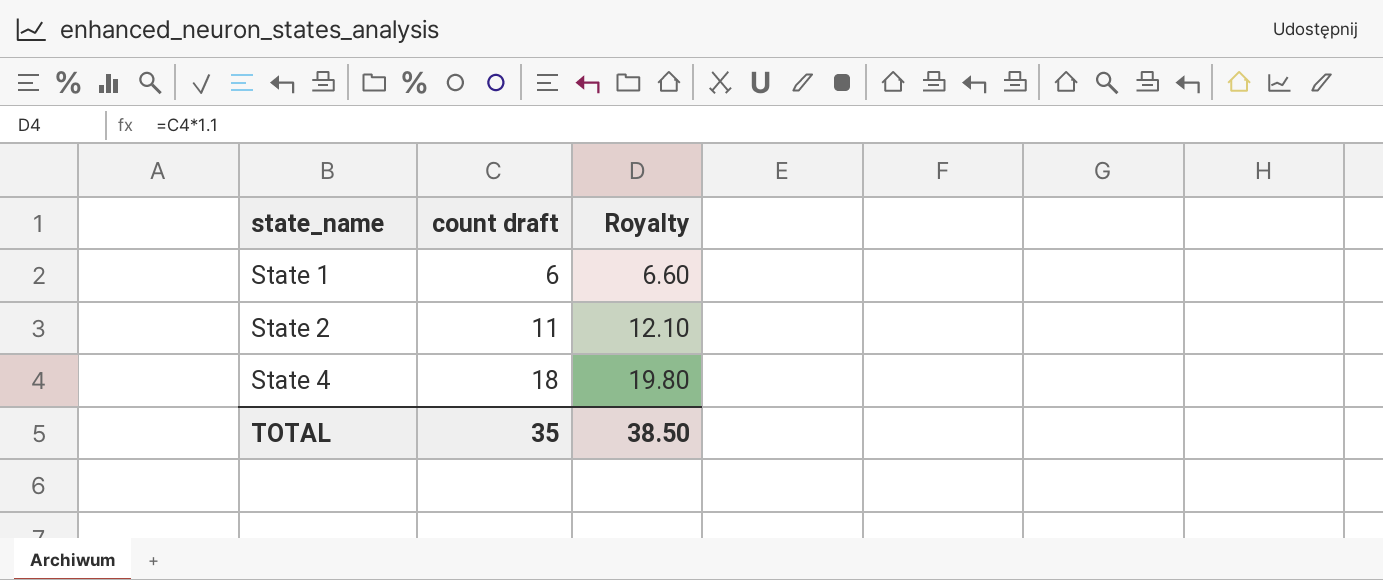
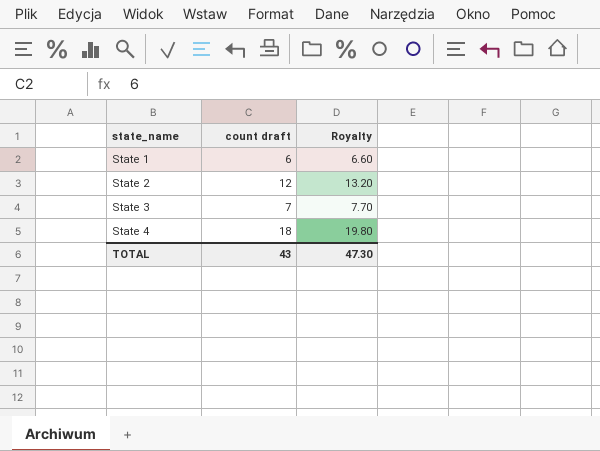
State 2 | count draft: 11 -> 12
State 2 | Royalty: 12.10 -> 13.20
row State 3: none -> 7 | 7.70
TOTAL | count draft: 35 -> 43
TOTAL | Royalty: 38.50 -> 47.30

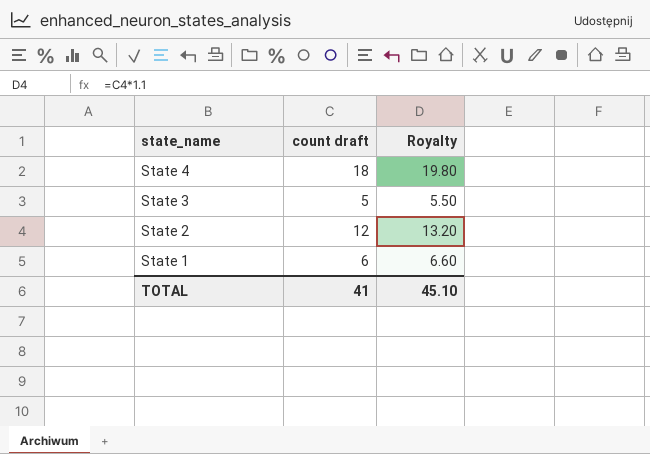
row order: state_name ascending -> state_name descending
State 3 | count draft: 7 -> 5
State 3 | Royalty: 7.70 -> 5.50
TOTAL | count draft: 43 -> 41
TOTAL | Royalty: 47.30 -> 45.10

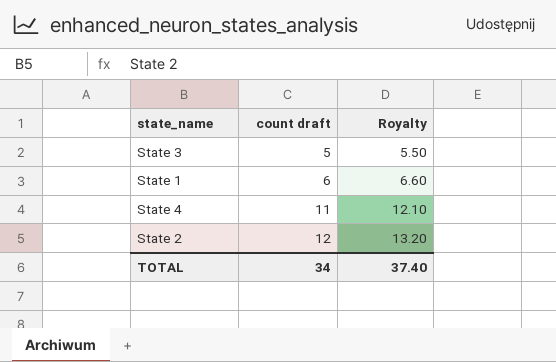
row order: state_name descending -> count draft ascending
State 4 | count draft: 18 -> 11
State 4 | Royalty: 19.80 -> 12.10
TOTAL | count draft: 41 -> 34
TOTAL | Royalty: 45.10 -> 37.40

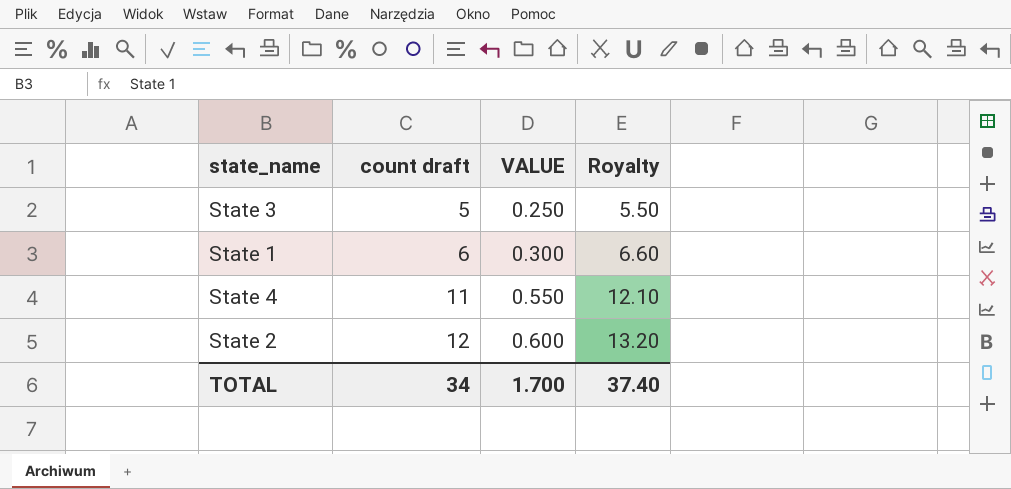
column VALUE | formula: none -> [count draft] * 0.05

